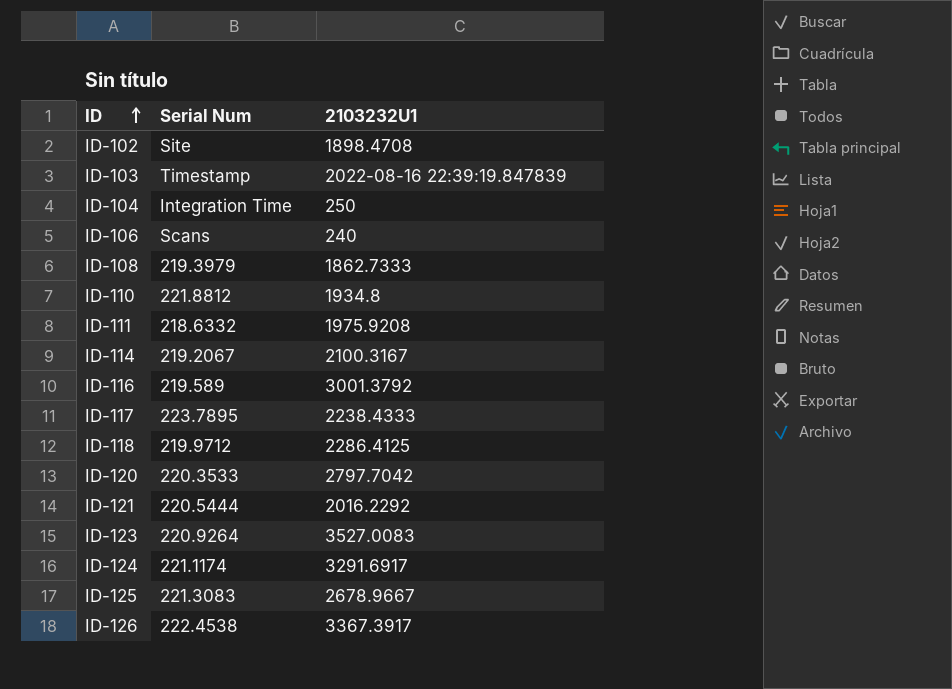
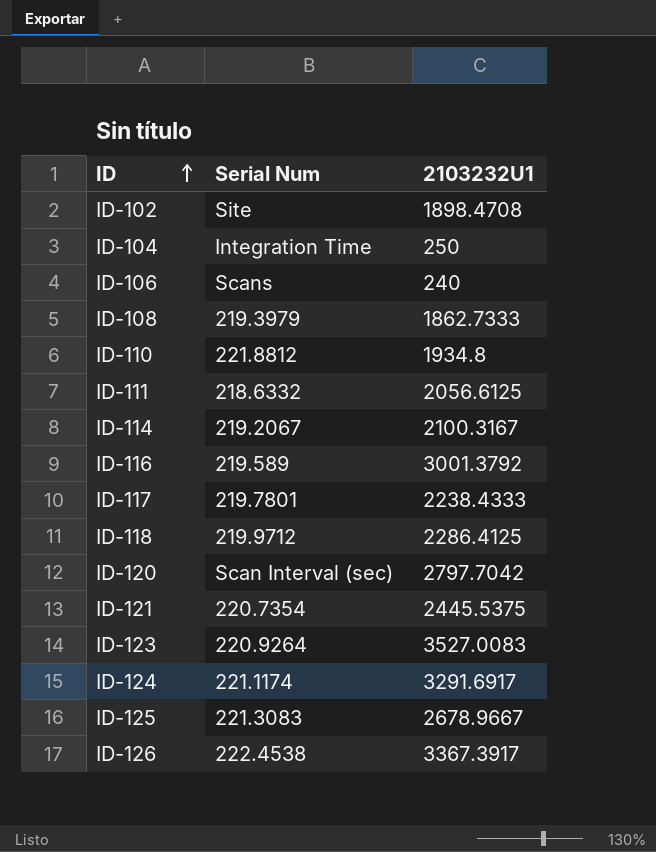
row ID-103: Timestamp | 2022-08-16 22:39:19.847839 -> none
ID-111 | 2103232U1: 1975.9208 -> 2056.6125
ID-117 | Serial Num: 223.7895 -> 219.7801
ID-120 | Serial Num: 220.3533 -> Scan Interval (sec)
ID-121 | Serial Num: 220.5444 -> 220.7354
ID-121 | 2103232U1: 2016.2292 -> 2445.5375

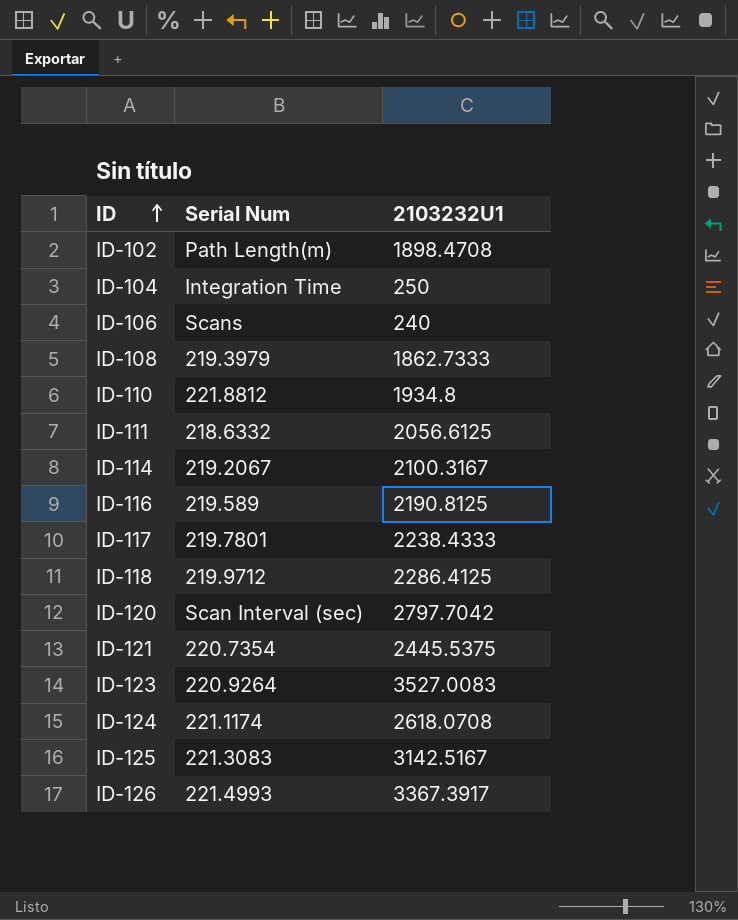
ID-102 | Serial Num: Site -> Path Length(m)
ID-116 | 2103232U1: 3001.3792 -> 2190.8125
ID-124 | 2103232U1: 3291.6917 -> 2618.0708
ID-125 | 2103232U1: 2678.9667 -> 3142.5167
ID-126 | Serial Num: 222.4538 -> 221.4993

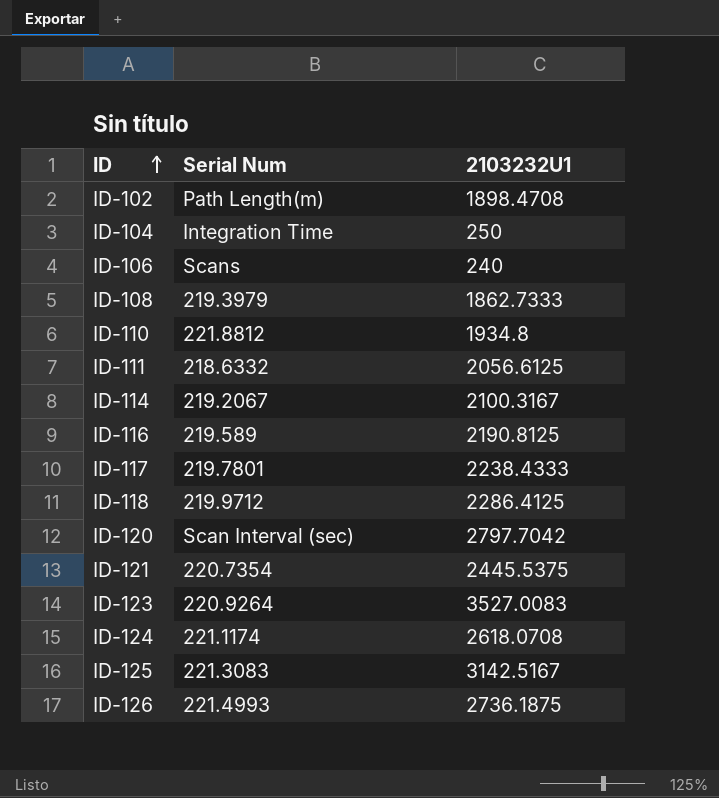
ID-126 | 2103232U1: 3367.3917 -> 2736.1875

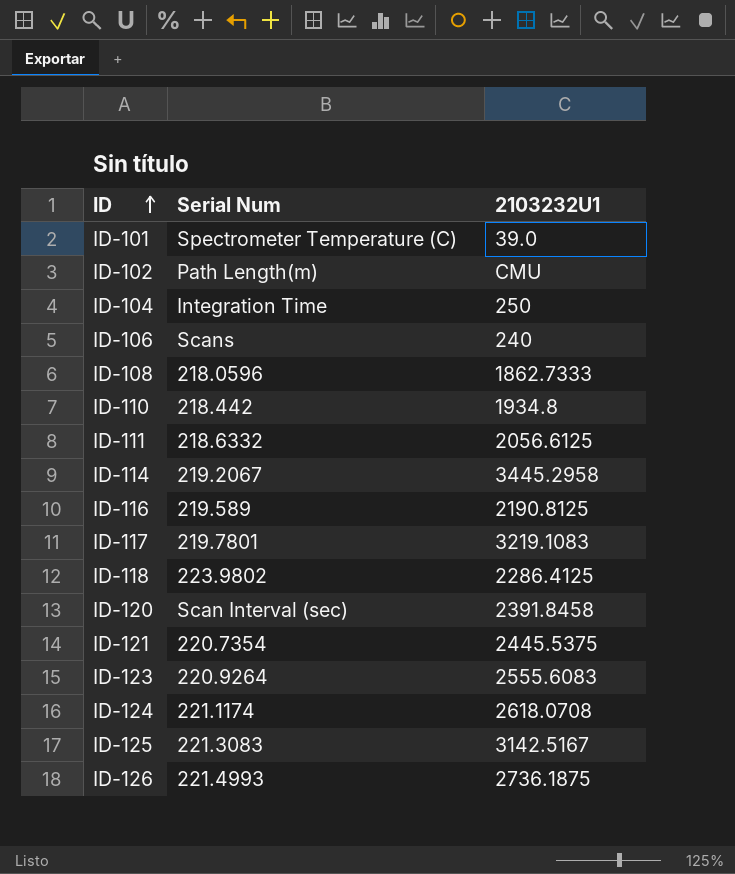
row ID-101: none -> Spectrometer Temperature (C) | 39.0
ID-102 | 2103232U1: 1898.4708 -> CMU
ID-108 | Serial Num: 219.3979 -> 218.0596
ID-110 | Serial Num: 221.8812 -> 218.442
ID-114 | 2103232U1: 2100.3167 -> 3445.2958
ID-117 | 2103232U1: 2238.4333 -> 3219.1083
ID-118 | Serial Num: 219.9712 -> 223.9802
ID-120 | 2103232U1: 2797.7042 -> 2391.8458
ID-123 | 2103232U1: 3527.0083 -> 2555.6083

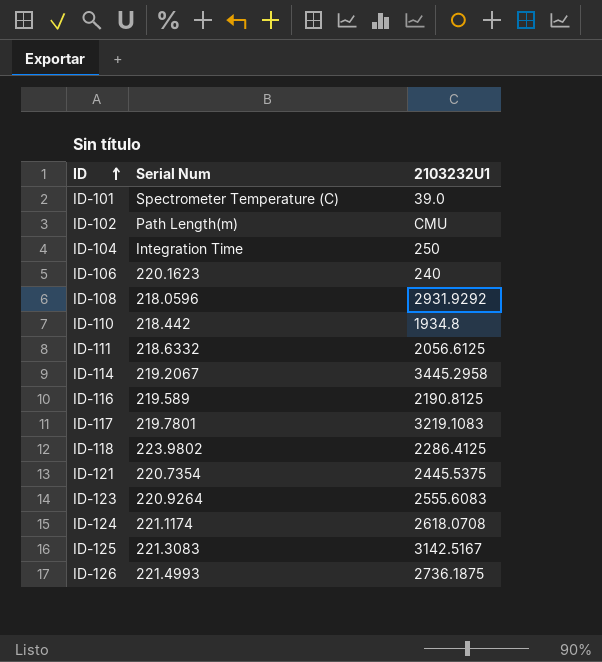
row ID-120: Scan Interval (sec) | 2391.8458 -> none
ID-106 | Serial Num: Scans -> 220.1623
ID-108 | 2103232U1: 1862.7333 -> 2931.9292

